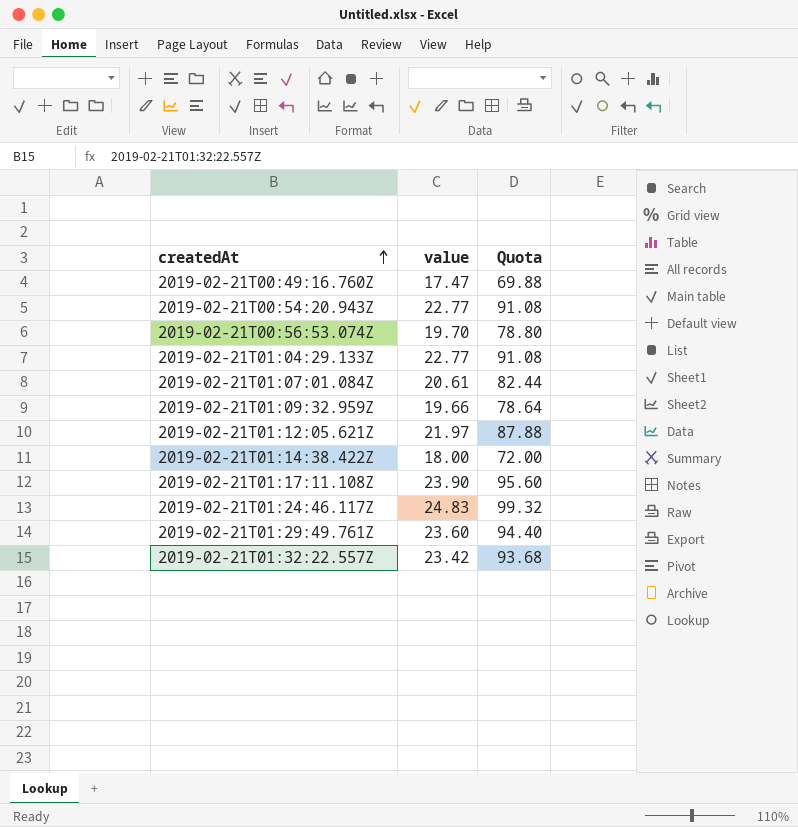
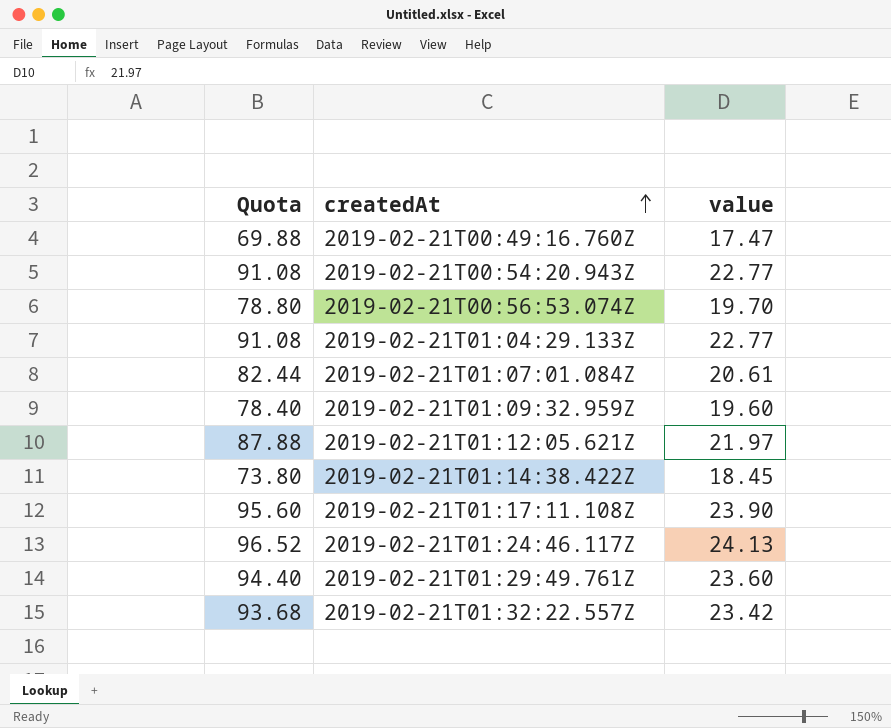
column Quota | position: 3 -> 1
2019-02-21T01:09:32.959Z | Quota: 78.64 -> 78.40
2019-02-21T01:09:32.959Z | value: 19.66 -> 19.60
2019-02-21T01:14:38.422Z | Quota: 72.00 -> 73.80
2019-02-21T01:14:38.422Z | value: 18.00 -> 18.45
2019-02-21T01:24:46.117Z | Quota: 99.32 -> 96.52
2019-02-21T01:24:46.117Z | value: 24.83 -> 24.13

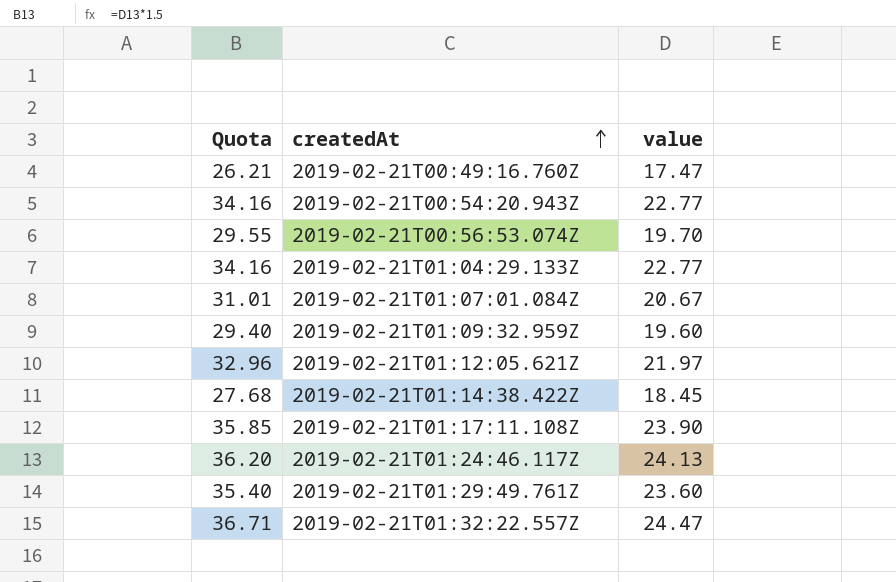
column Quota | formula: [value] * 4 -> [value] * 1.5
2019-02-21T01:07:01.084Z | value: 20.61 -> 20.67
2019-02-21T01:32:22.557Z | value: 23.42 -> 24.47

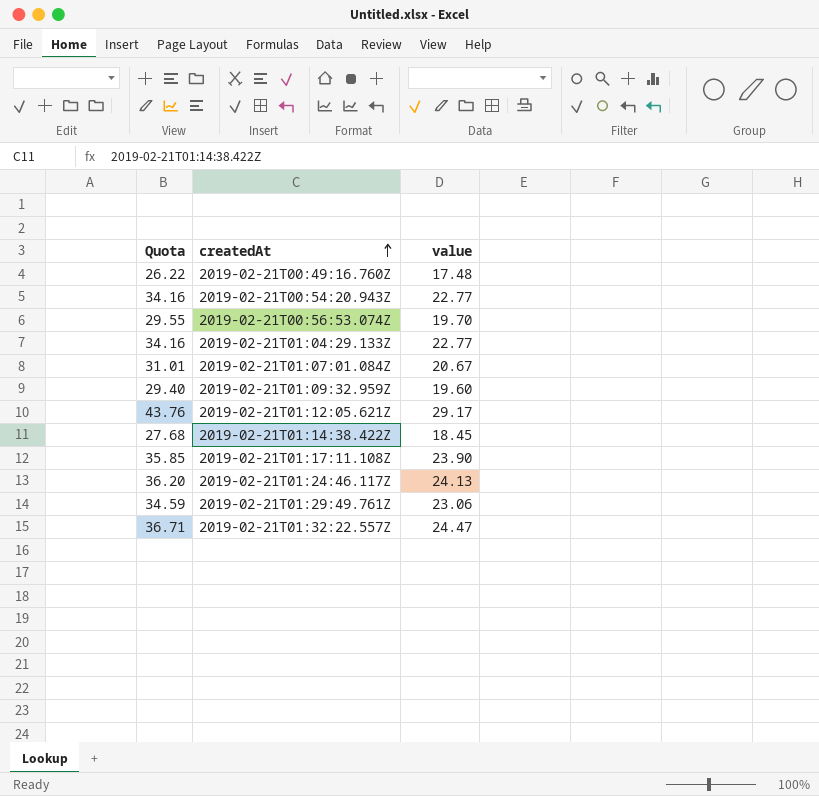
2019-02-21T00:49:16.760Z | Quota: 26.21 -> 26.22
2019-02-21T00:49:16.760Z | value: 17.47 -> 17.48
2019-02-21T01:12:05.621Z | Quota: 32.96 -> 43.76
2019-02-21T01:12:05.621Z | value: 21.97 -> 29.17
2019-02-21T01:29:49.761Z | Quota: 35.40 -> 34.59
2019-02-21T01:29:49.761Z | value: 23.60 -> 23.06

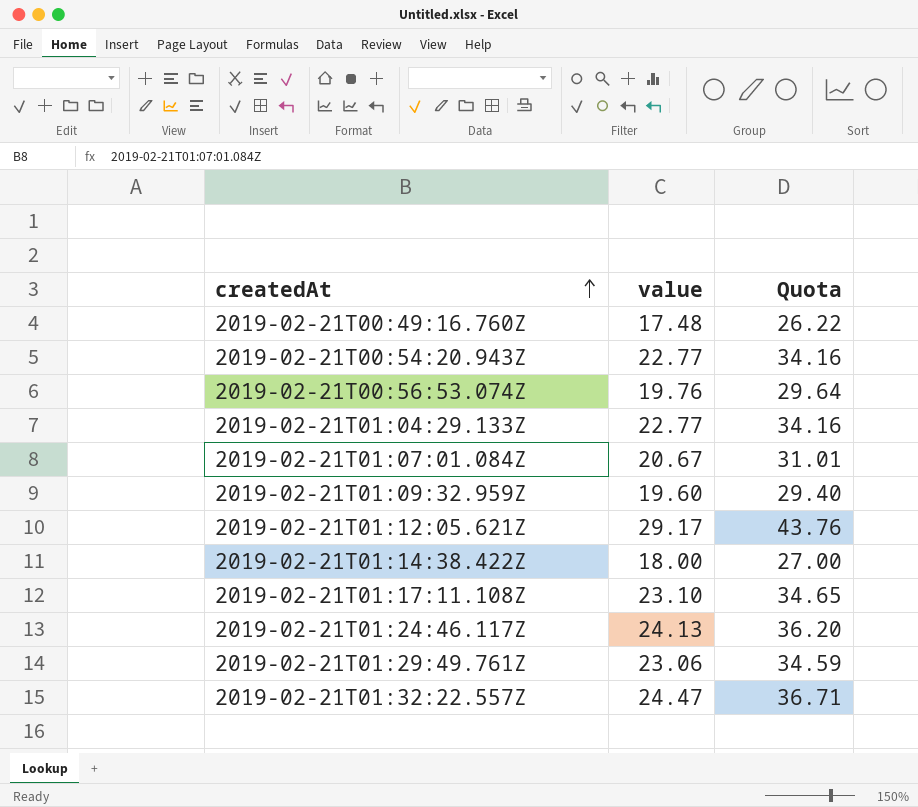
column Quota | position: 1 -> 3
2019-02-21T00:56:53.074Z | value: 19.70 -> 19.76
2019-02-21T00:56:53.074Z | Quota: 29.55 -> 29.64
2019-02-21T01:14:38.422Z | value: 18.45 -> 18.00
2019-02-21T01:14:38.422Z | Quota: 27.68 -> 27.00
2019-02-21T01:17:11.108Z | value: 23.90 -> 23.10
2019-02-21T01:17:11.108Z | Quota: 35.85 -> 34.65

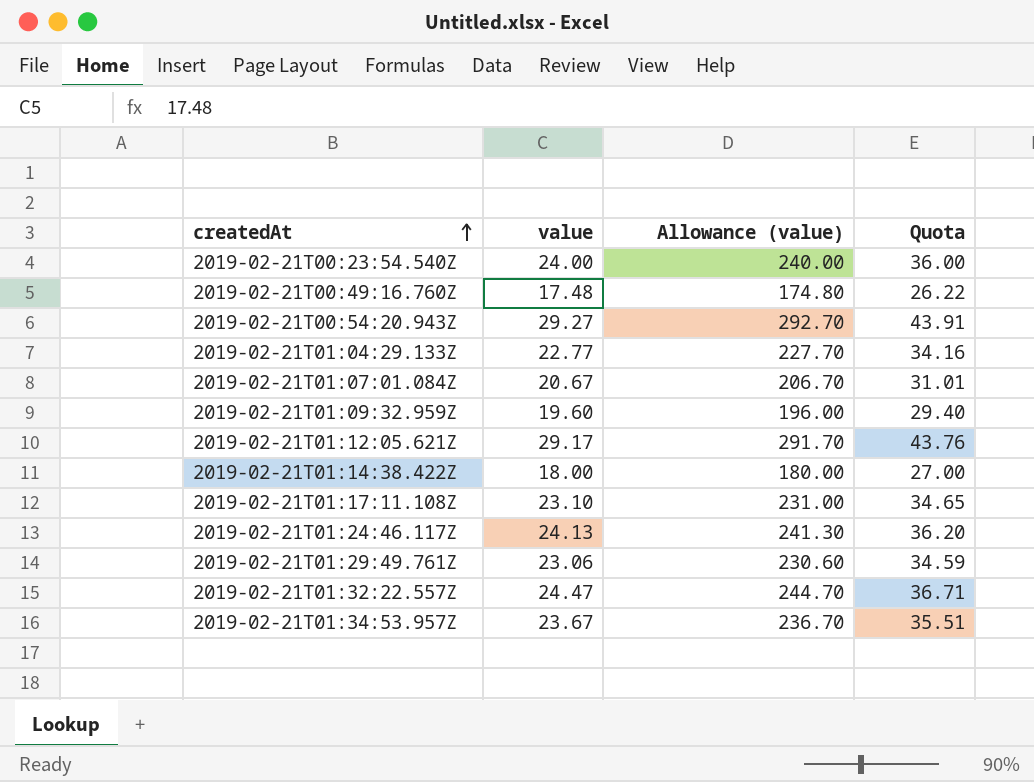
column Allowance (value) | formula: none -> [value] * 10
row 2019-02-21T00:56:53.074Z: 19.76 | 29.64 -> none
row 2019-02-21T00:23:54.540Z: none -> 24.00 | 240.00 | 36.00
2019-02-21T00:54:20.943Z | value: 22.77 -> 29.27
2019-02-21T00:54:20.943Z | Quota: 34.16 -> 43.91
row 2019-02-21T01:34:53.957Z: none -> 23.67 | 236.70 | 35.51

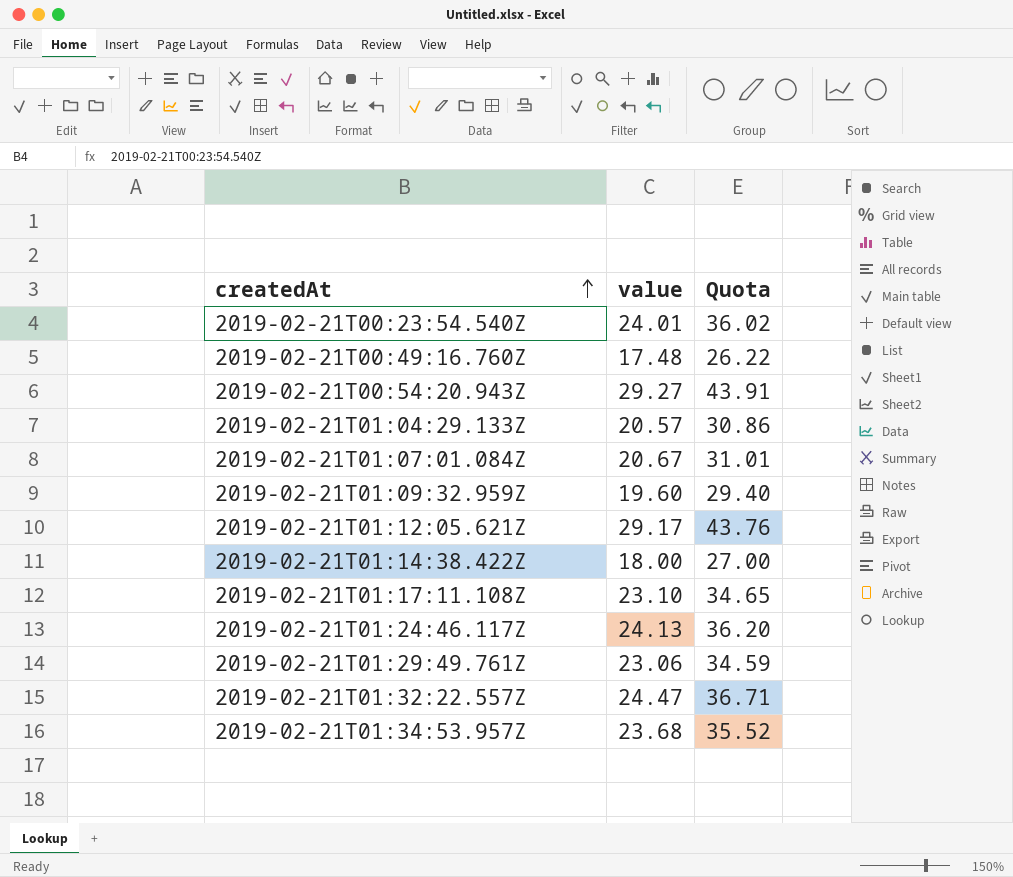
column Allowance (value) | formula: [value] * 10 -> none
2019-02-21T00:23:54.540Z | value: 24.00 -> 24.01
2019-02-21T00:23:54.540Z | Quota: 36.00 -> 36.02
2019-02-21T01:04:29.133Z | value: 22.77 -> 20.57
2019-02-21T01:04:29.133Z | Quota: 34.16 -> 30.86
2019-02-21T01:34:53.957Z | value: 23.67 -> 23.68
2019-02-21T01:34:53.957Z | Quota: 35.51 -> 35.52

